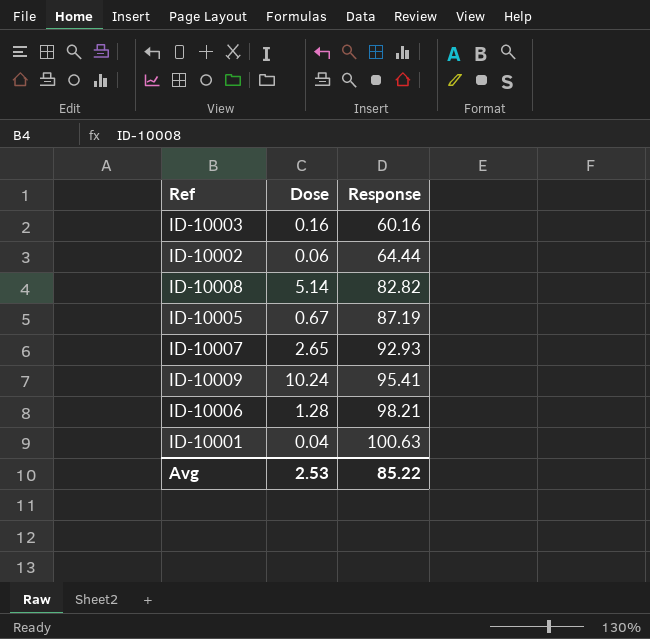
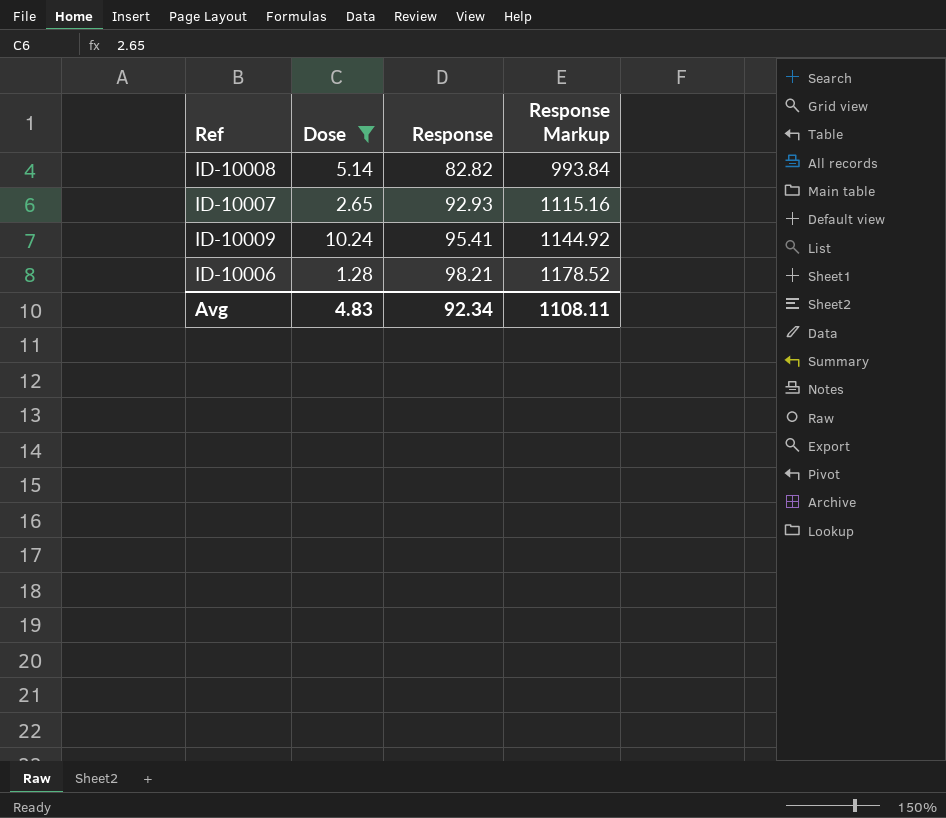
filter: none -> Dose >= 1.28
column Response Markup | formula: none -> [Response] * 12
Avg | Dose: 2.53 -> 4.83
Avg | Response: 85.22 -> 92.34

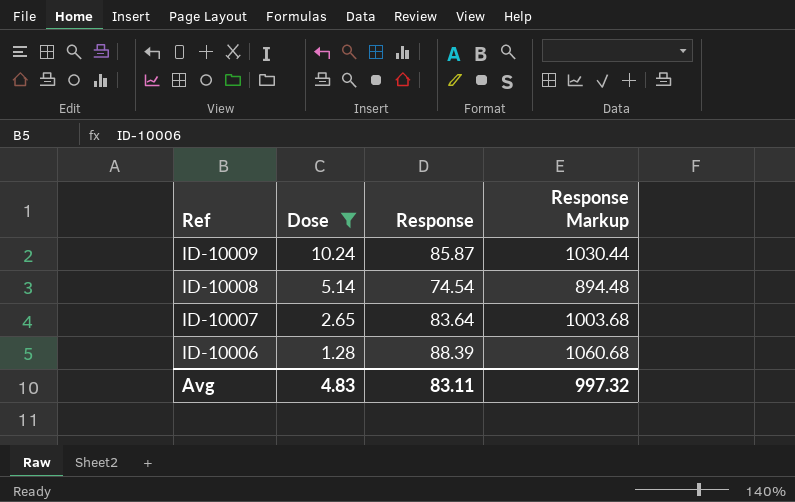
row order: Response ascending -> Ref descending
ID-10009 | Response: 95.41 -> 85.87
ID-10009 | Response Markup: 1144.92 -> 1030.44
ID-10008 | Response: 82.82 -> 74.54
ID-10008 | Response Markup: 993.84 -> 894.48
ID-10007 | Response: 92.93 -> 83.64
ID-10007 | Response Markup: 1115.16 -> 1003.68
ID-10006 | Response: 98.21 -> 88.39
ID-10006 | Response Markup: 1178.52 -> 1060.68
Avg | Response: 92.34 -> 83.11
Avg | Response Markup: 1108.11 -> 997.32

